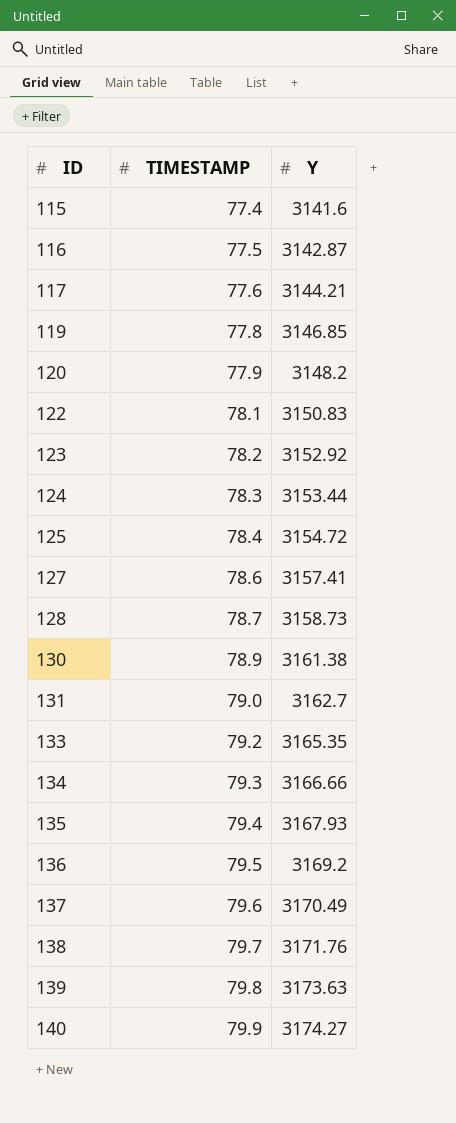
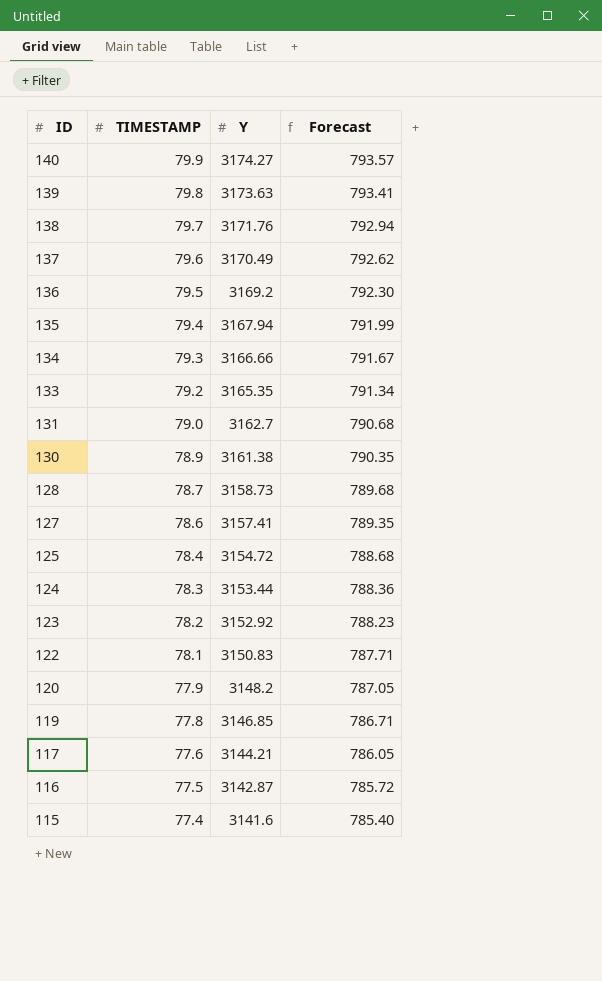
row order: ID ascending -> ID descending
column Forecast | formula: none -> [Y] * 0.25
135 | Y: 3167.93 -> 3167.94

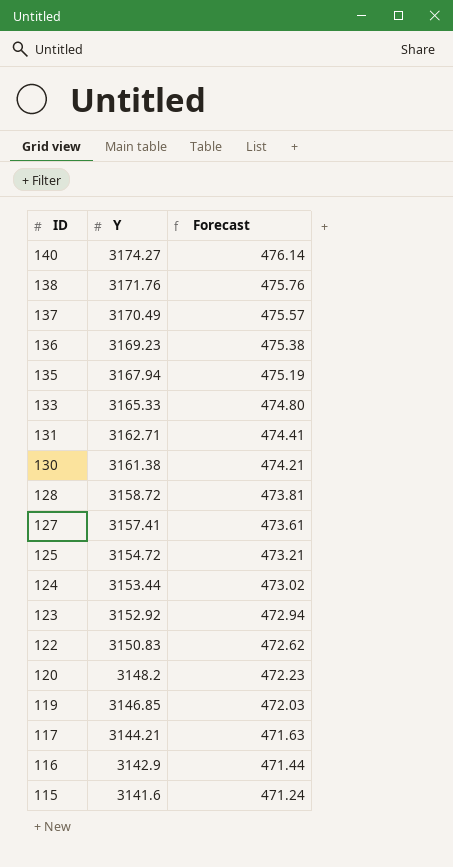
column TIMESTAMP | position: 2 -> none
column Forecast | formula: [Y] * 0.25 -> [Y] * 0.15
row 139: 79.8 | 3173.63 | 793.41 -> none
row 134: 79.3 | 3166.66 | 791.67 -> none
136 | Y: 3169.2 -> 3169.23
133 | Y: 3165.35 -> 3165.33
131 | Y: 3162.7 -> 3162.71
128 | Y: 3158.73 -> 3158.72
116 | Y: 3142.87 -> 3142.9

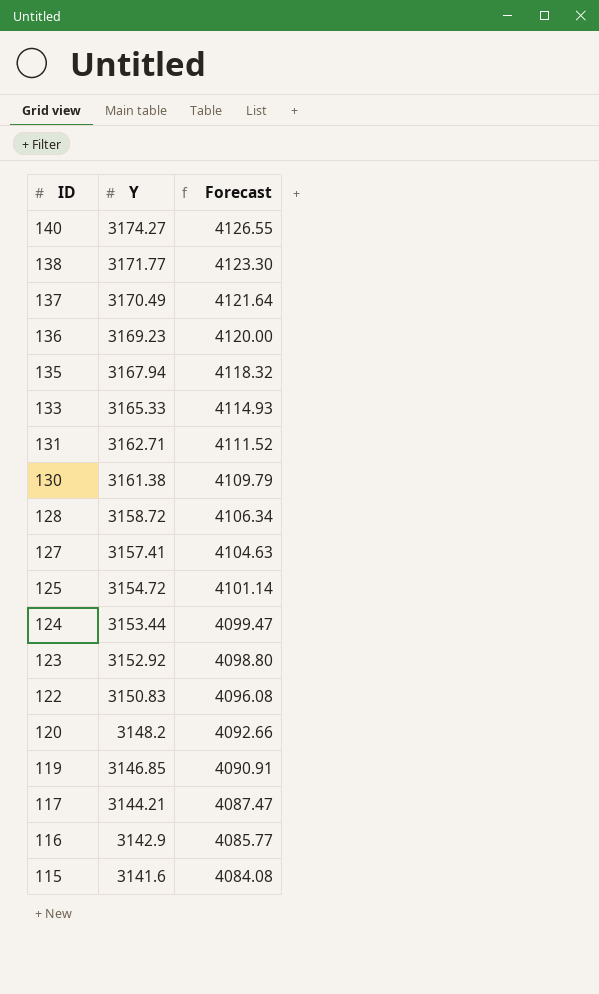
column Forecast | formula: [Y] * 0.15 -> [Y] * 1.3
138 | Y: 3171.76 -> 3171.77

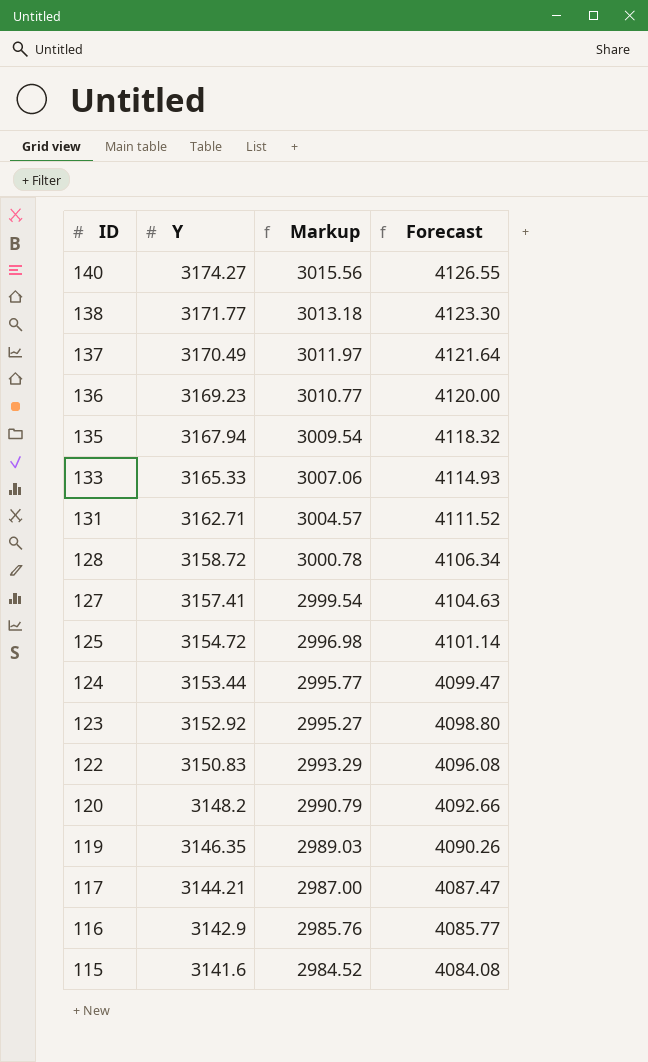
column Markup | formula: none -> [Y] * 0.95
row 130: 3161.38 | 4109.79 -> none
119 | Y: 3146.85 -> 3146.35
119 | Forecast: 4090.91 -> 4090.26

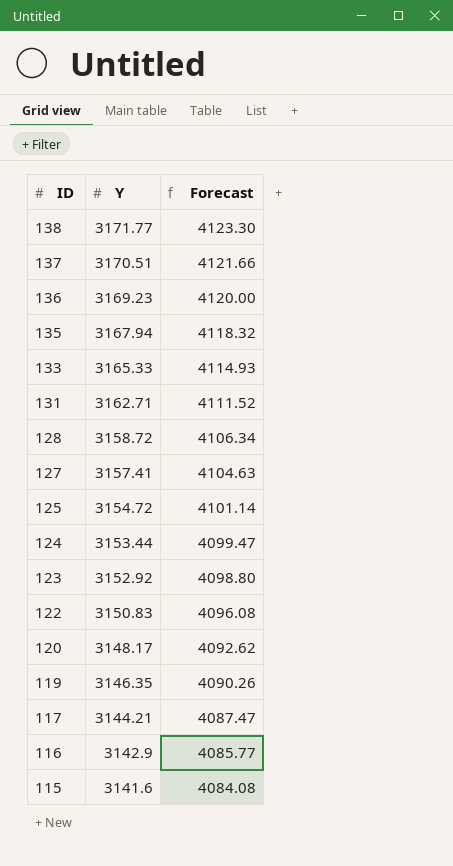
column Markup | formula: [Y] * 0.95 -> none
row 140: 3174.27 | 3015.56 | 4126.55 -> none
137 | Y: 3170.49 -> 3170.51
137 | Forecast: 4121.64 -> 4121.66
120 | Y: 3148.2 -> 3148.17
120 | Forecast: 4092.66 -> 4092.62

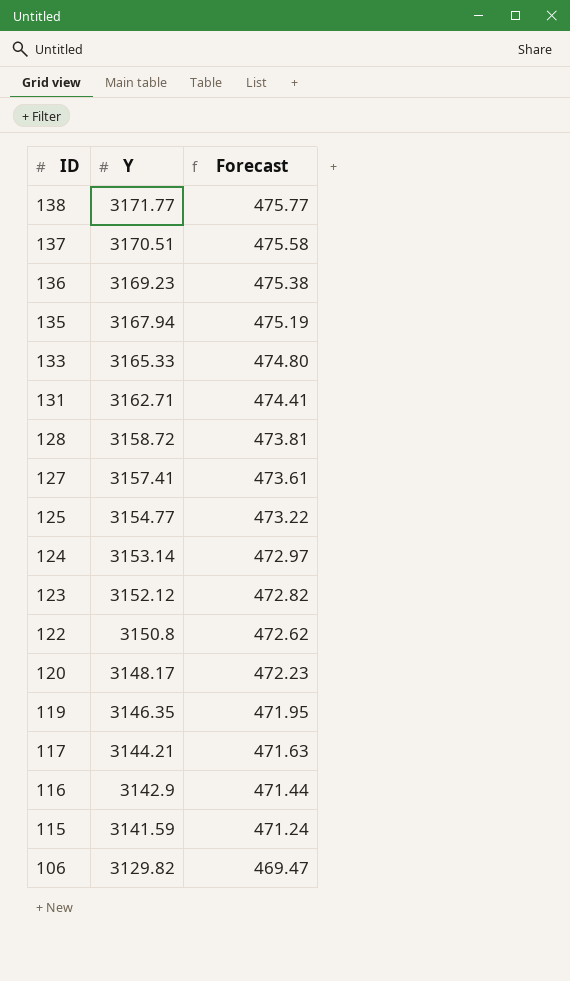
column Forecast | formula: [Y] * 1.3 -> [Y] * 0.15
125 | Y: 3154.72 -> 3154.77
124 | Y: 3153.44 -> 3153.14
123 | Y: 3152.92 -> 3152.12
122 | Y: 3150.83 -> 3150.8
115 | Y: 3141.6 -> 3141.59
row 106: none -> 3129.82 | 469.47

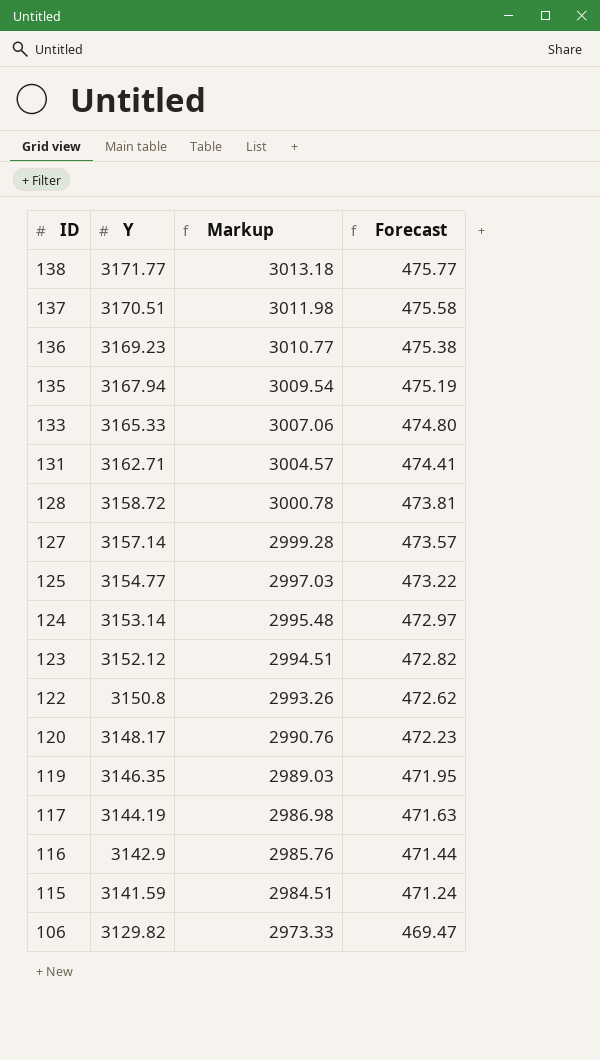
column Markup | formula: none -> [Y] * 0.95
127 | Y: 3157.41 -> 3157.14
127 | Forecast: 473.61 -> 473.57
117 | Y: 3144.21 -> 3144.19

